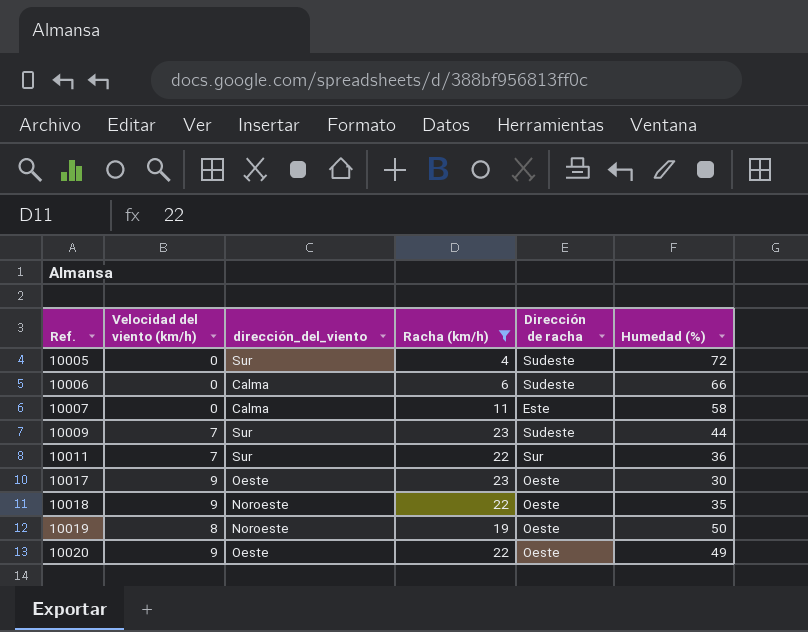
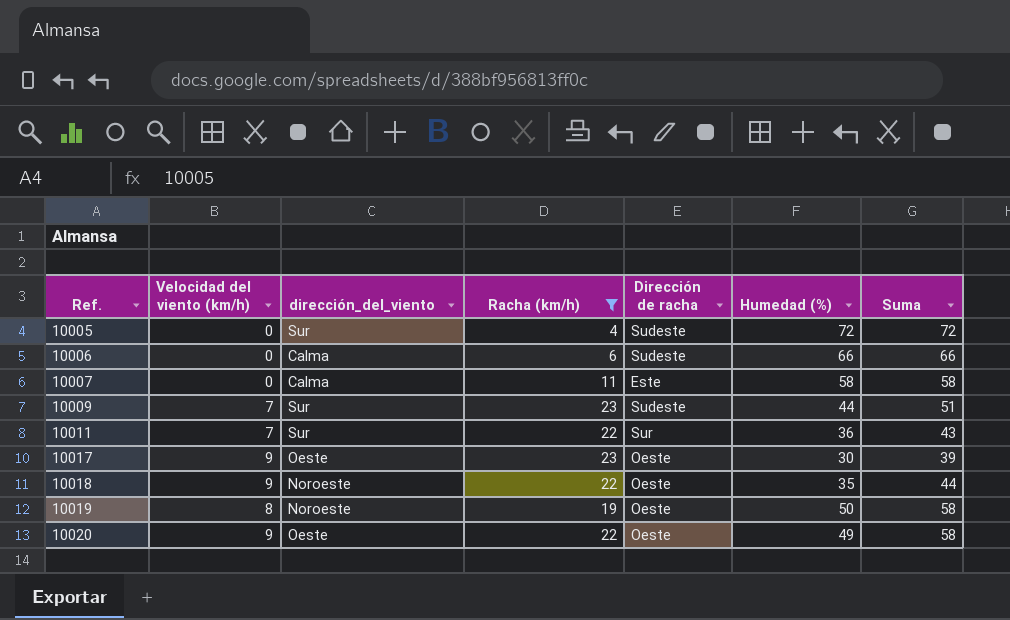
column Suma | formula: none -> [Velocidad del viento (km/h)] + [Humedad (%)]

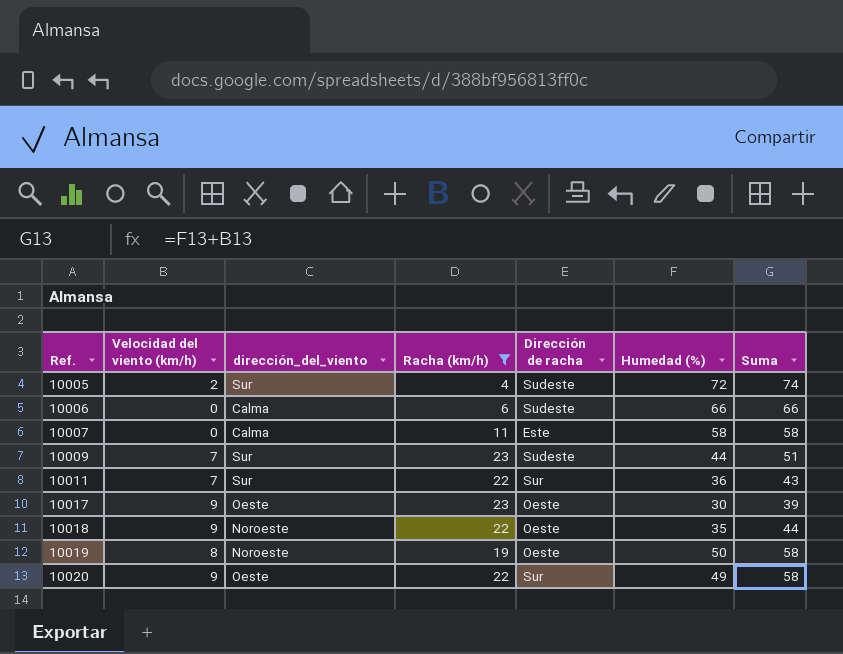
10005 | Velocidad del viento (km/h): 0 -> 2
10005 | Suma: 72 -> 74
10020 | Dirección de racha: Oeste -> Sur

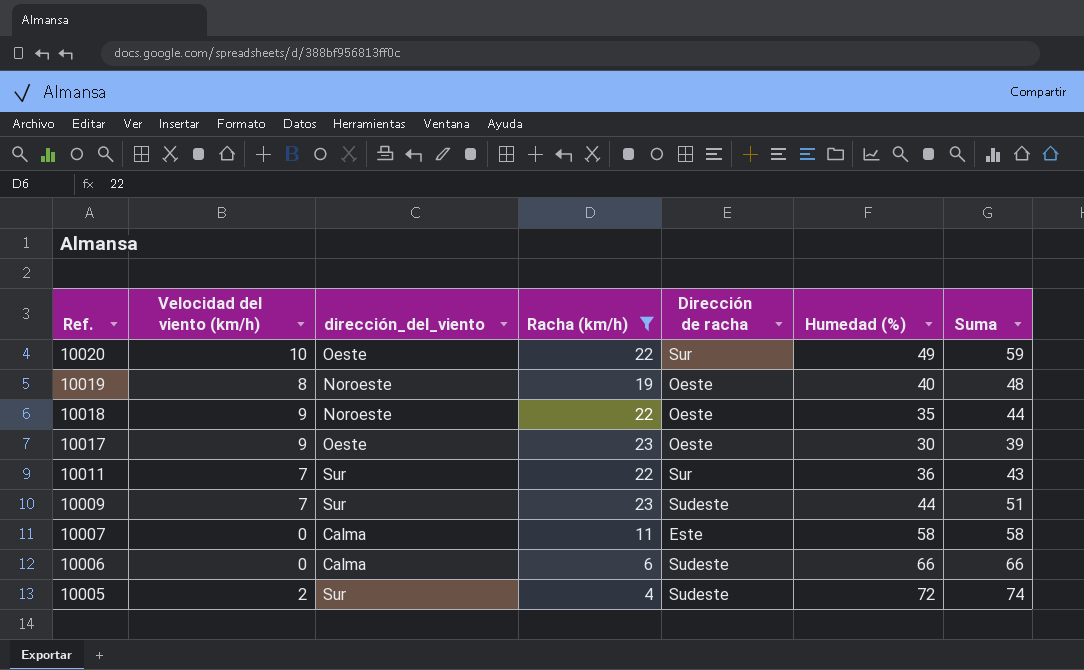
row order: Ref. ascending -> Ref. descending
10020 | Velocidad del viento (km/h): 9 -> 10
10020 | Suma: 58 -> 59
10019 | Humedad (%): 50 -> 40
10019 | Suma: 58 -> 48

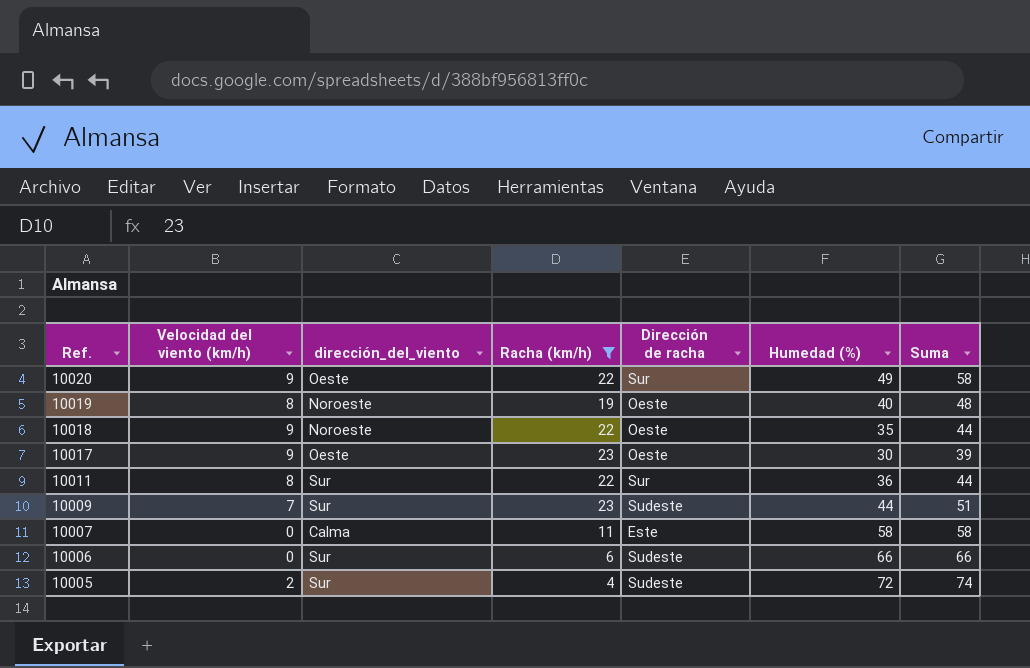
10020 | Velocidad del viento (km/h): 10 -> 9
10020 | Suma: 59 -> 58
10011 | Velocidad del viento (km/h): 7 -> 8
10011 | Suma: 43 -> 44
10006 | dirección_del_viento: Calma -> Sur

